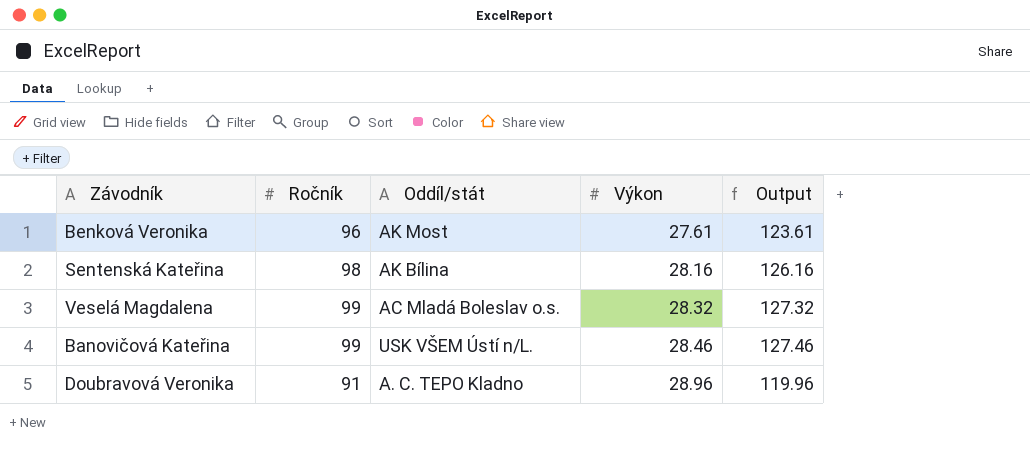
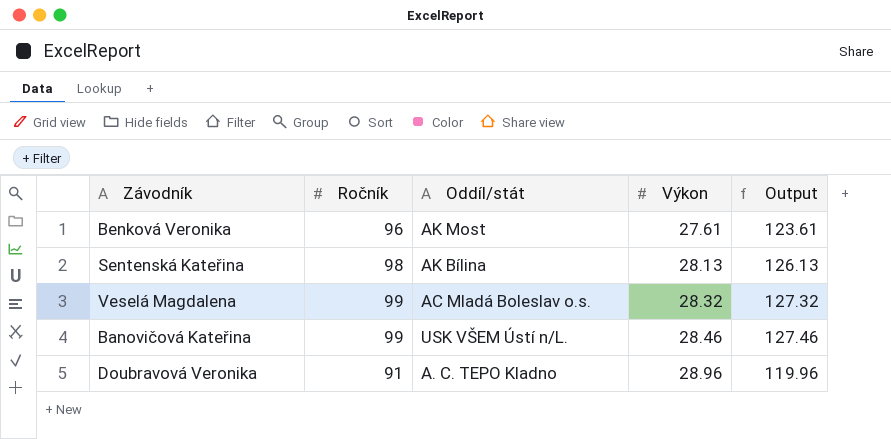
Sentenská Kateřina | Výkon: 28.16 -> 28.13
Sentenská Kateřina | Output: 126.16 -> 126.13

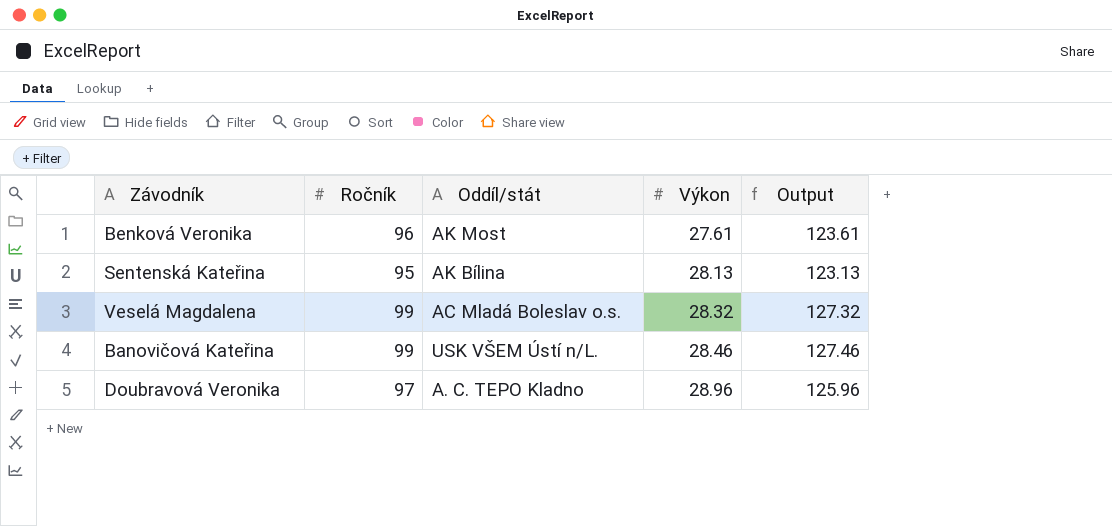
Sentenská Kateřina | Ročník: 98 -> 95
Sentenská Kateřina | Output: 126.13 -> 123.13
Doubravová Veronika | Ročník: 91 -> 97
Doubravová Veronika | Output: 119.96 -> 125.96

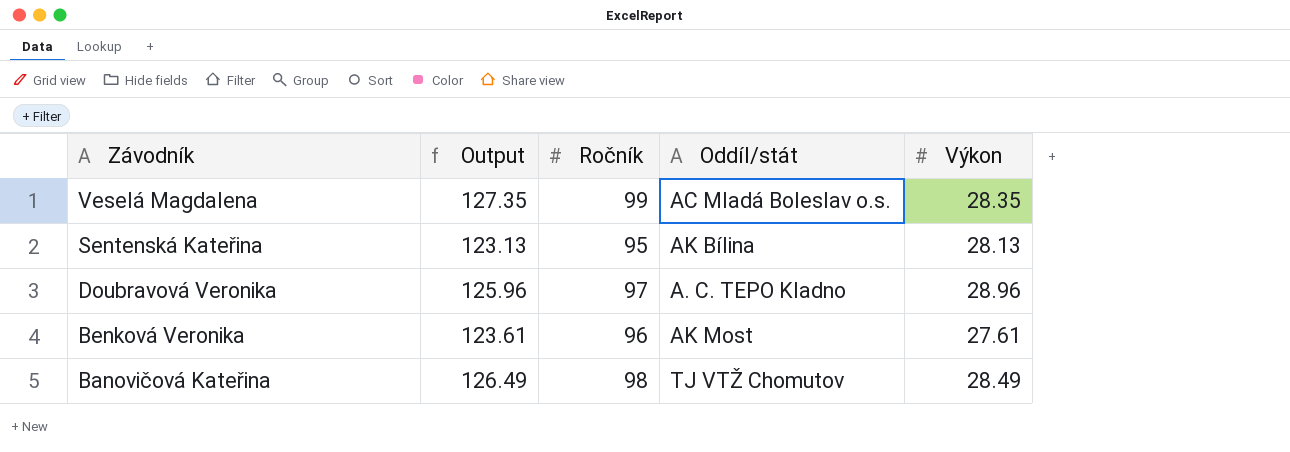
row order: Výkon ascending -> Závodník descending
column Output | position: 5 -> 2
Veselá Magdalena | Output: 127.32 -> 127.35
Veselá Magdalena | Výkon: 28.32 -> 28.35
Banovičová Kateřina | Output: 127.46 -> 126.49
Banovičová Kateřina | Ročník: 99 -> 98
Banovičová Kateřina | Oddíl/stát: USK VŠEM Ústí n/L. -> TJ VTŽ Chomutov
Banovičová Kateřina | Výkon: 28.46 -> 28.49

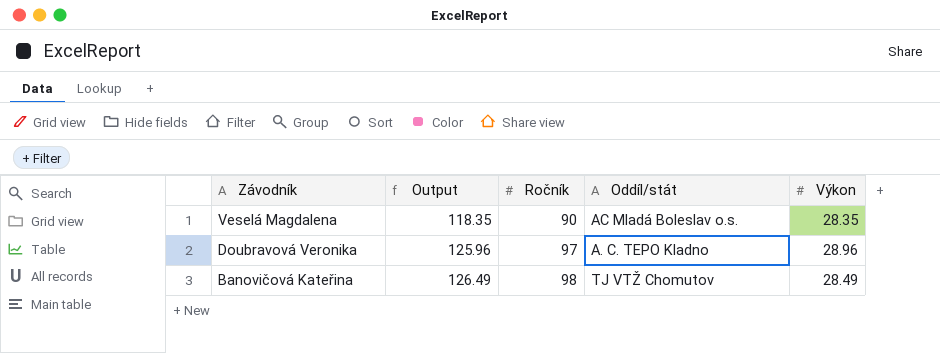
row Sentenská Kateřina: 123.13 | 95 | AK Bílina | 28.13 -> none
row Benková Veronika: 123.61 | 96 | AK Most | 27.61 -> none
Veselá Magdalena | Output: 127.35 -> 118.35
Veselá Magdalena | Ročník: 99 -> 90

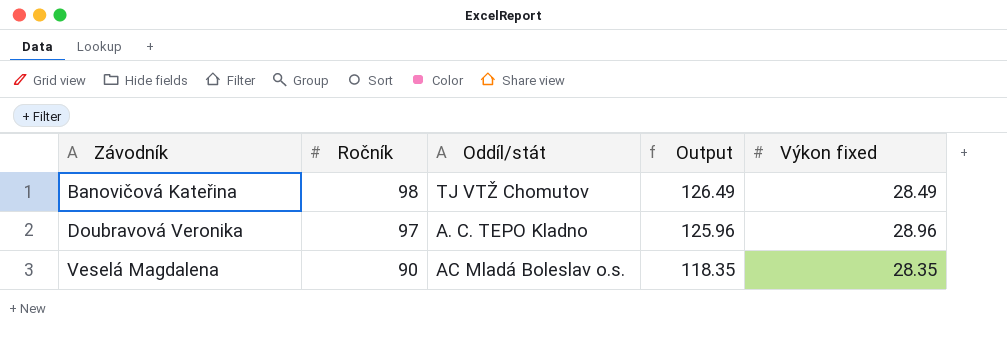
row order: Závodník descending -> Závodník ascending
column Output | position: 2 -> 4
column name: Výkon -> Výkon fixed

